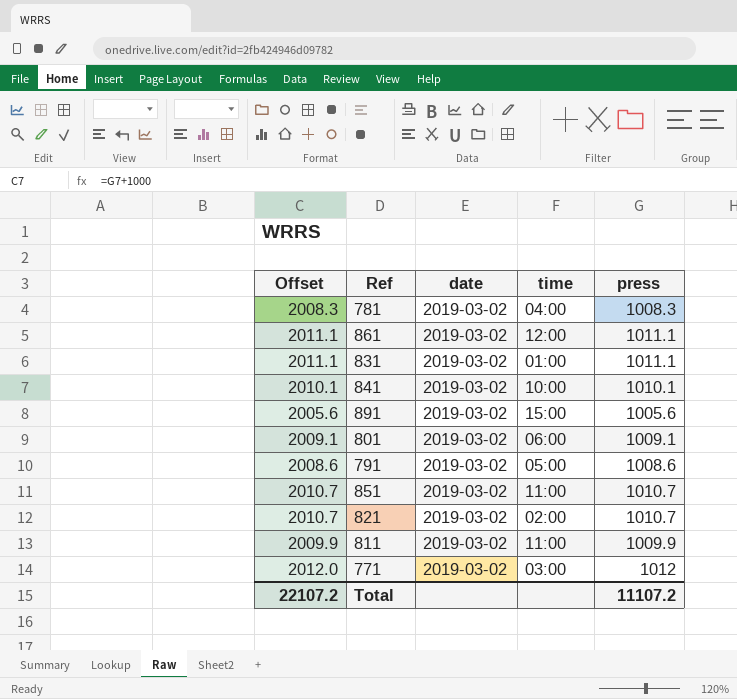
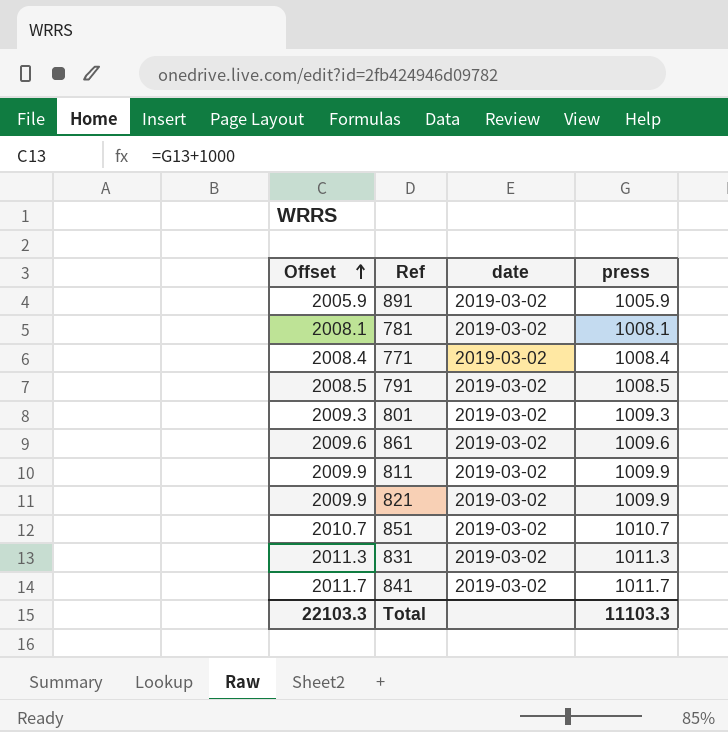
row order: none -> Offset ascending
column time | position: 4 -> none
891 | Offset: 2005.6 -> 2005.9
891 | press: 1005.6 -> 1005.9
781 | Offset: 2008.3 -> 2008.1
781 | press: 1008.3 -> 1008.1
771 | Offset: 2012.0 -> 2008.4
771 | press: 1012 -> 1008.4
791 | Offset: 2008.6 -> 2008.5
791 | press: 1008.6 -> 1008.5
801 | Offset: 2009.1 -> 2009.3
801 | press: 1009.1 -> 1009.3
861 | Offset: 2011.1 -> 2009.6
861 | press: 1011.1 -> 1009.6
821 | Offset: 2010.7 -> 2009.9
821 | press: 1010.7 -> 1009.9
831 | Offset: 2011.1 -> 2011.3
831 | press: 1011.1 -> 1011.3
841 | Offset: 2010.1 -> 2011.7
841 | press: 1010.1 -> 1011.7
Total | Offset: 22107.2 -> 22103.3
Total | press: 11107.2 -> 11103.3

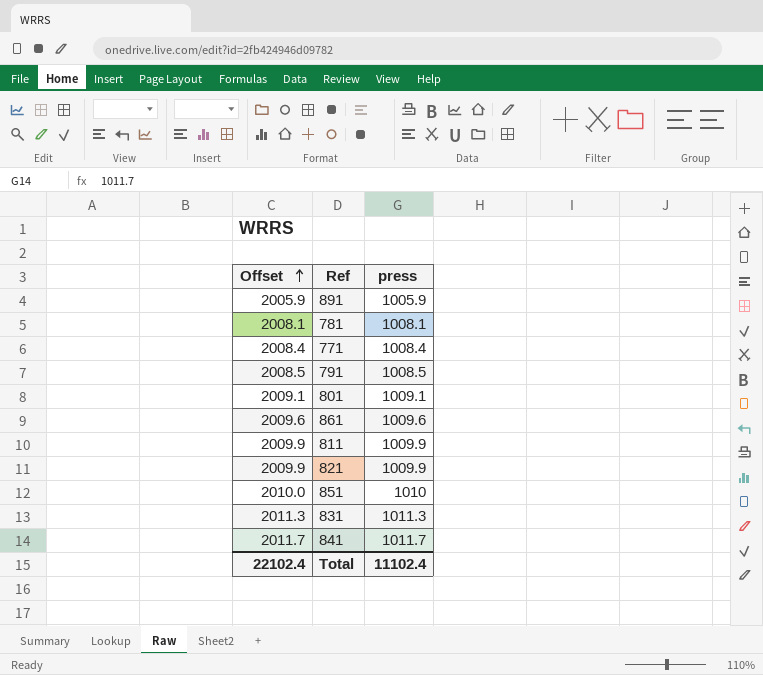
column date | position: 3 -> none
801 | Offset: 2009.3 -> 2009.1
801 | press: 1009.3 -> 1009.1
851 | Offset: 2010.7 -> 2010.0
851 | press: 1010.7 -> 1010
Total | Offset: 22103.3 -> 22102.4
Total | press: 11103.3 -> 11102.4

